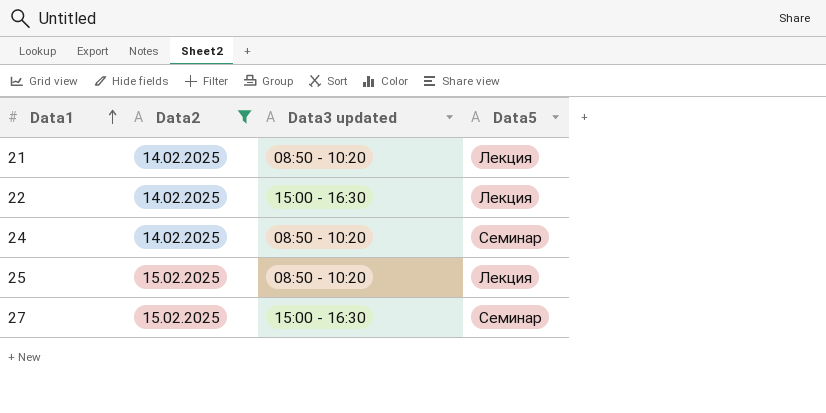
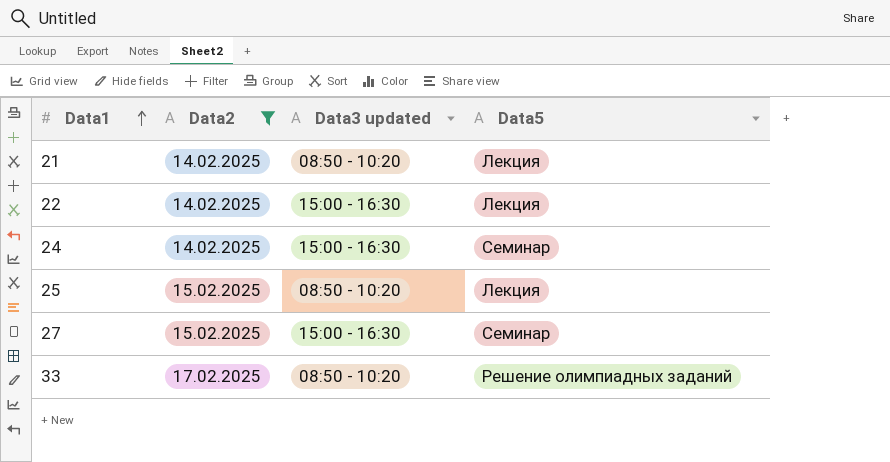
24 | Data3 updated: 08:50 - 10:20 -> 15:00 - 16:30
row 33: none -> 17.02.2025 | 08:50 - 10:20 | Решение олимпиадных заданий

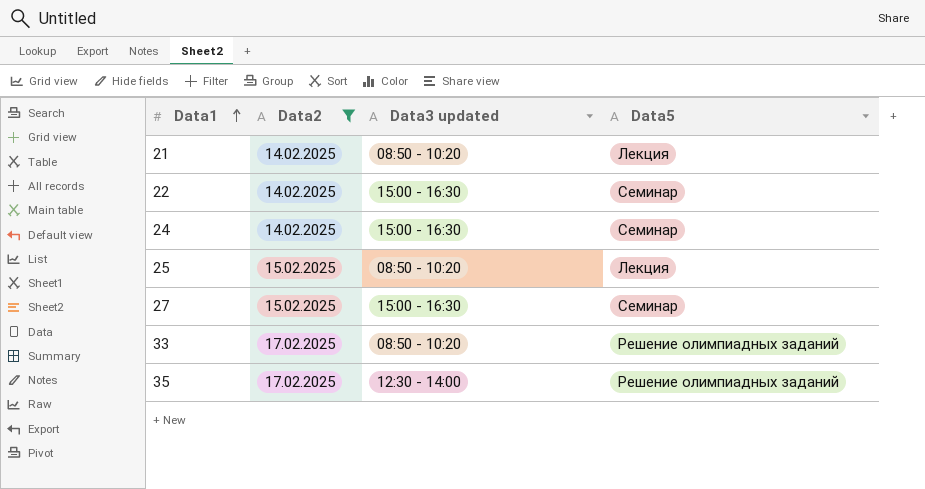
22 | Data5: Лекция -> Семинар
row 35: none -> 17.02.2025 | 12:30 - 14:00 | Решение олимпиадных заданий

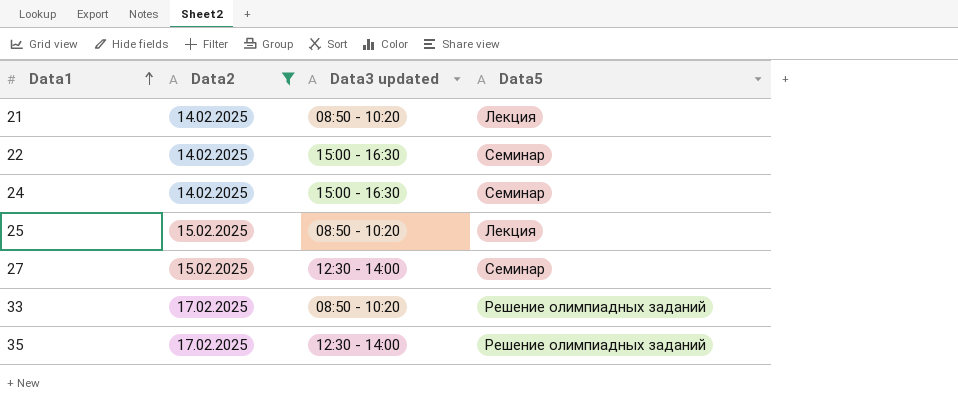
27 | Data3 updated: 15:00 - 16:30 -> 12:30 - 14:00

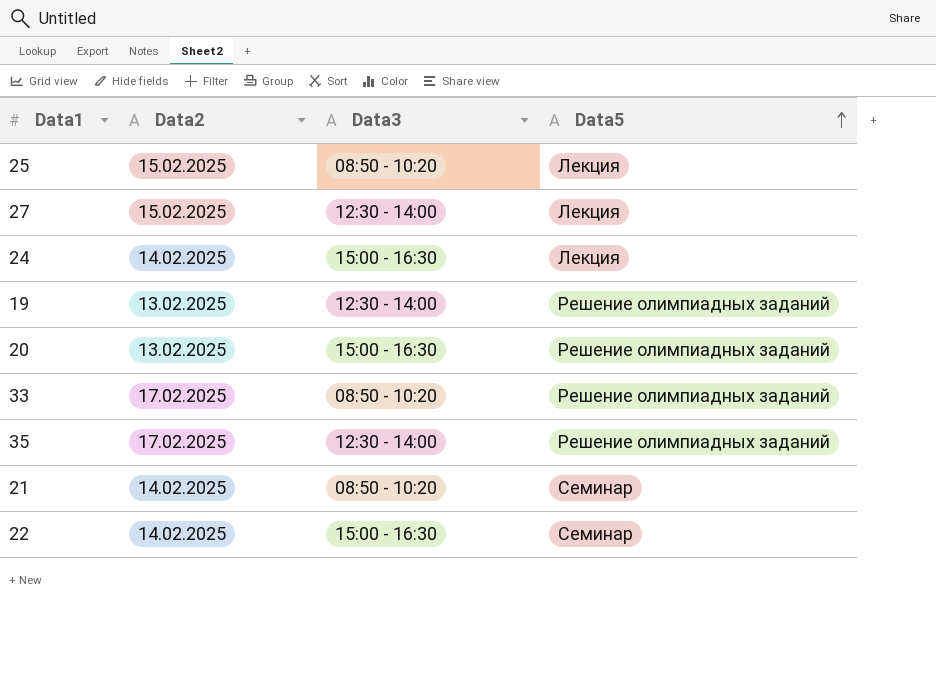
filter: Data2 != 13.02.2025 -> none
row order: Data1 ascending -> Data5 ascending
column name: Data3 updated -> Data3
27 | Data5: Семинар -> Лекция
24 | Data5: Семинар -> Лекция
21 | Data5: Лекция -> Семинар

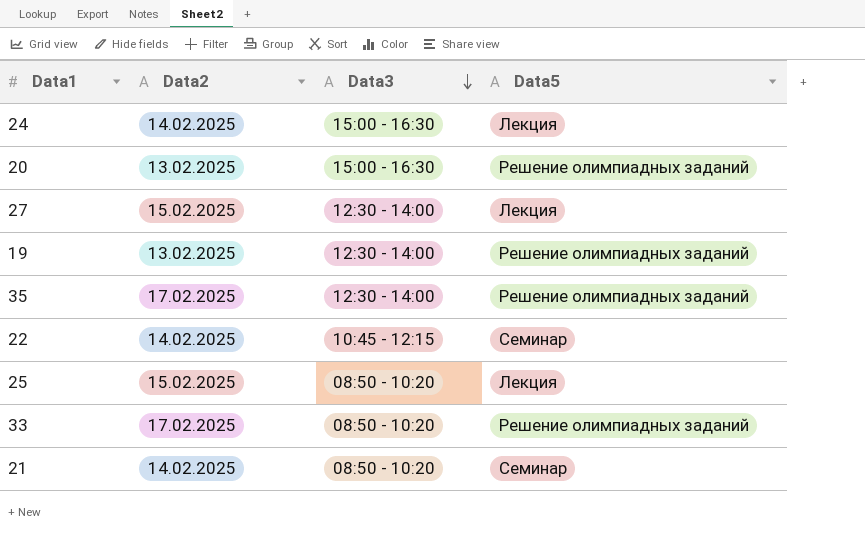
row order: Data5 ascending -> Data3 descending
22 | Data3: 15:00 - 16:30 -> 10:45 - 12:15

